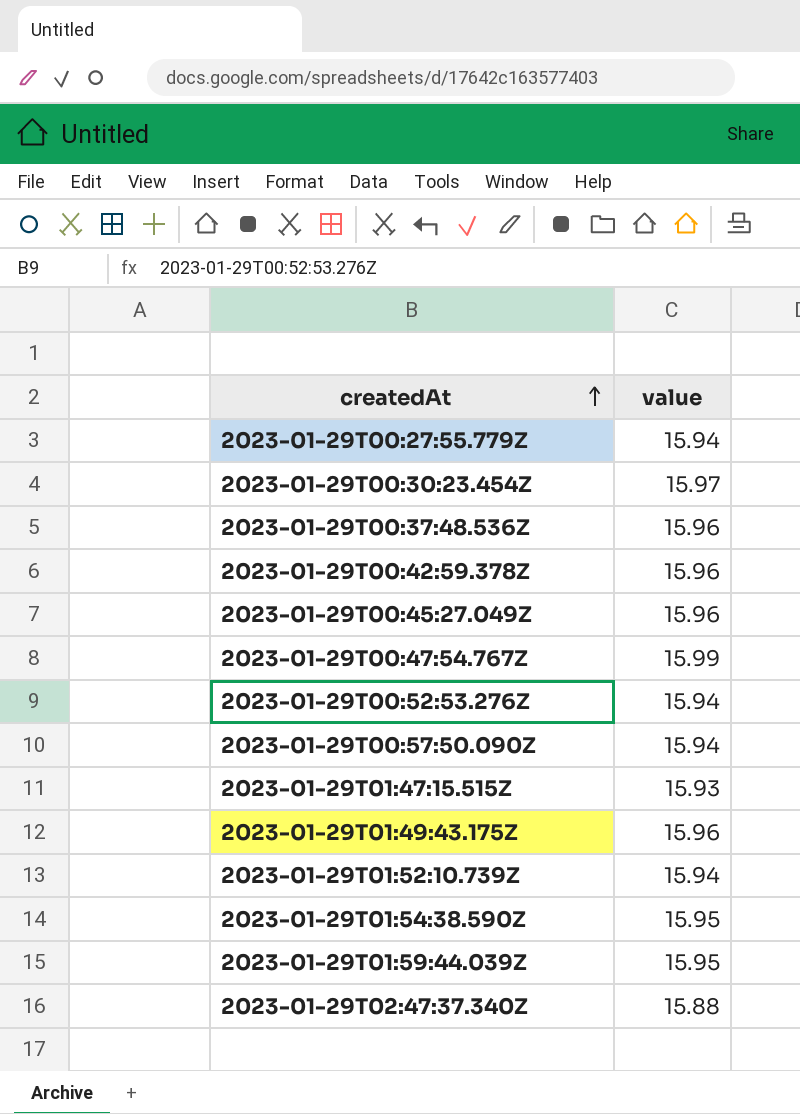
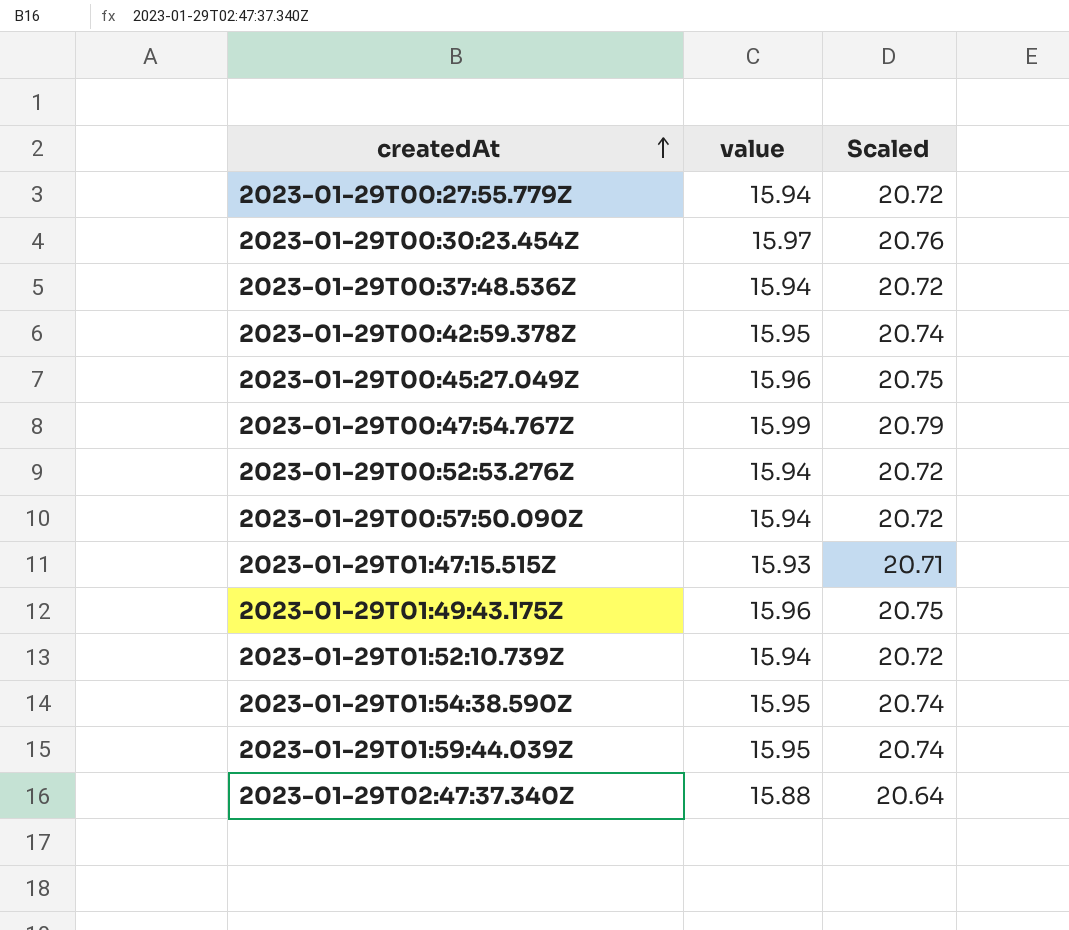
column Scaled | formula: none -> [value] * 1.3
2023-01-29T00:37:48.536Z | value: 15.96 -> 15.94
2023-01-29T00:42:59.378Z | value: 15.96 -> 15.95

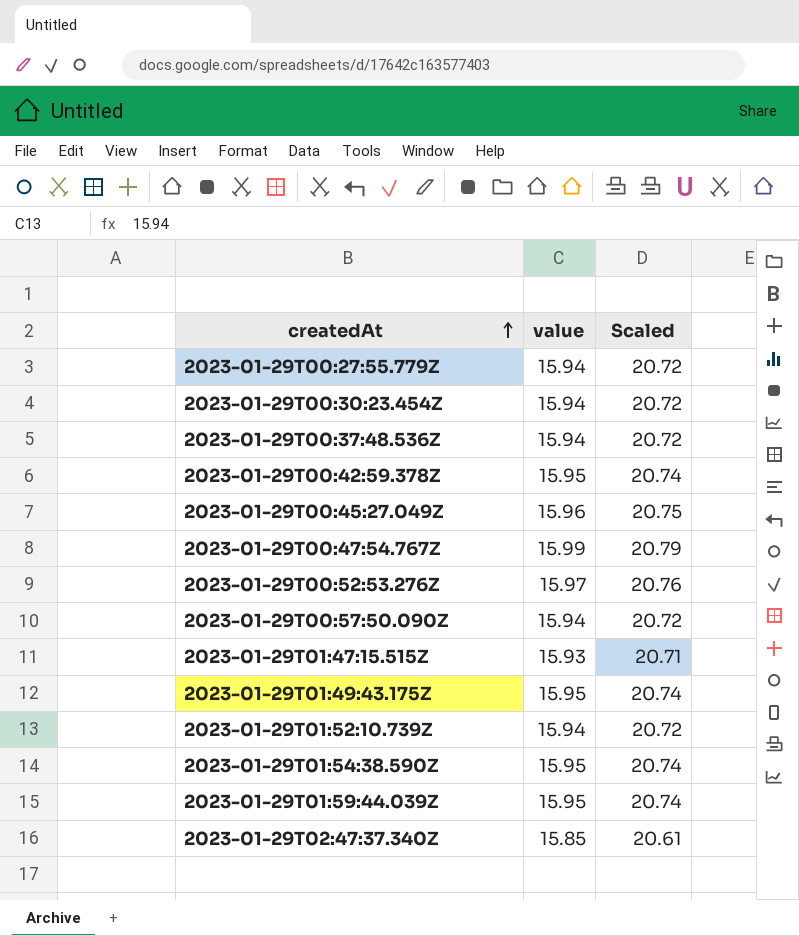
2023-01-29T00:30:23.454Z | value: 15.97 -> 15.94
2023-01-29T00:30:23.454Z | Scaled: 20.76 -> 20.72
2023-01-29T00:52:53.276Z | value: 15.94 -> 15.97
2023-01-29T00:52:53.276Z | Scaled: 20.72 -> 20.76
2023-01-29T01:49:43.175Z | value: 15.96 -> 15.95
2023-01-29T01:49:43.175Z | Scaled: 20.75 -> 20.74
2023-01-29T02:47:37.340Z | value: 15.88 -> 15.85
2023-01-29T02:47:37.340Z | Scaled: 20.64 -> 20.61

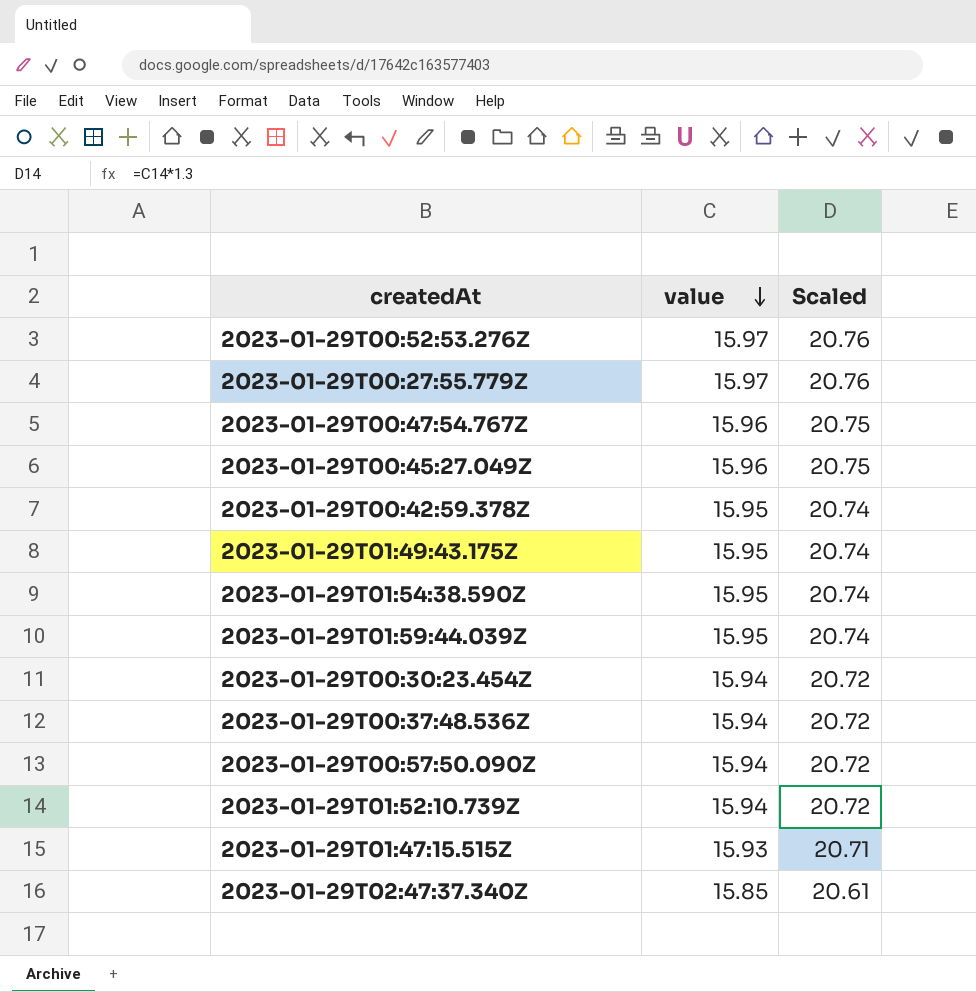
row order: createdAt ascending -> value descending
2023-01-29T00:27:55.779Z | value: 15.94 -> 15.97
2023-01-29T00:27:55.779Z | Scaled: 20.72 -> 20.76
2023-01-29T00:47:54.767Z | value: 15.99 -> 15.96
2023-01-29T00:47:54.767Z | Scaled: 20.79 -> 20.75

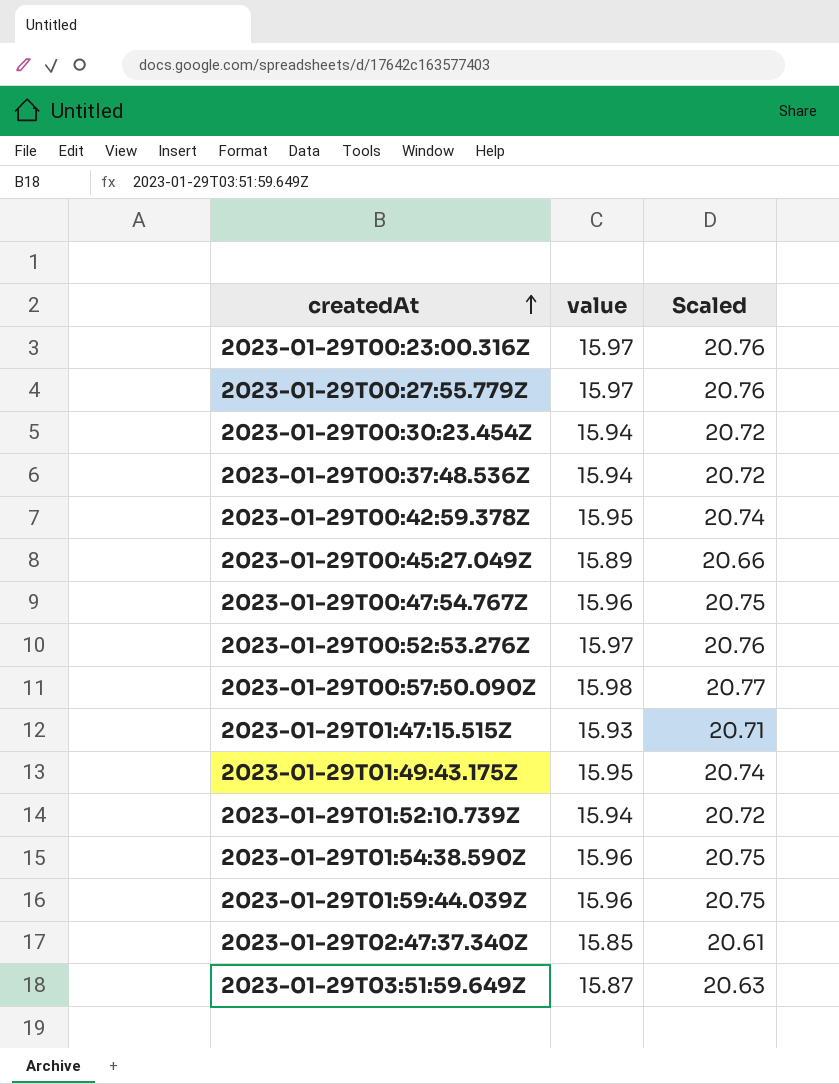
row order: value descending -> createdAt ascending
row 2023-01-29T00:23:00.316Z: none -> 15.97 | 20.76
2023-01-29T00:45:27.049Z | value: 15.96 -> 15.89
2023-01-29T00:45:27.049Z | Scaled: 20.75 -> 20.66
2023-01-29T00:57:50.090Z | value: 15.94 -> 15.98
2023-01-29T00:57:50.090Z | Scaled: 20.72 -> 20.77
2023-01-29T01:54:38.590Z | value: 15.95 -> 15.96
2023-01-29T01:54:38.590Z | Scaled: 20.74 -> 20.75
2023-01-29T01:59:44.039Z | value: 15.95 -> 15.96
2023-01-29T01:59:44.039Z | Scaled: 20.74 -> 20.75
row 2023-01-29T03:51:59.649Z: none -> 15.87 | 20.63

